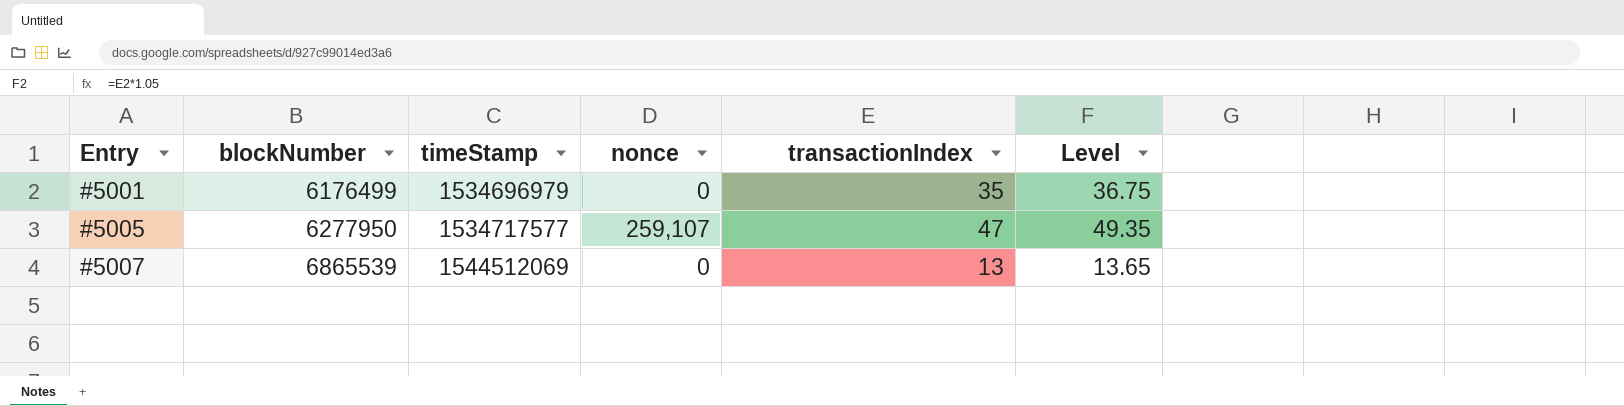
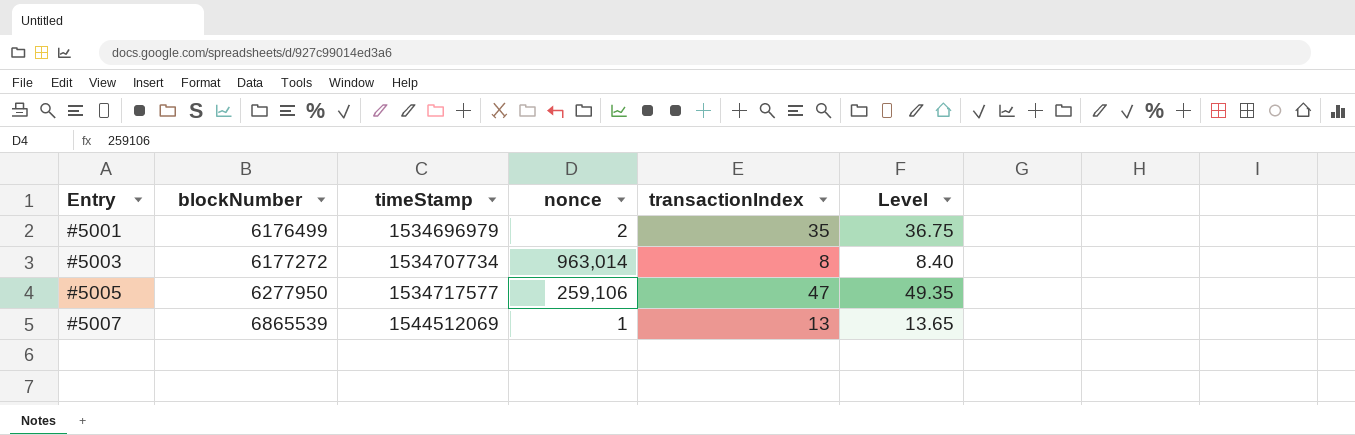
#5001 | nonce: 0 -> 2
row #5003: none -> 6177272 | 1534707734 | 963,014 | 8 | 8.40
#5005 | nonce: 259,107 -> 259,106
#5007 | nonce: 0 -> 1

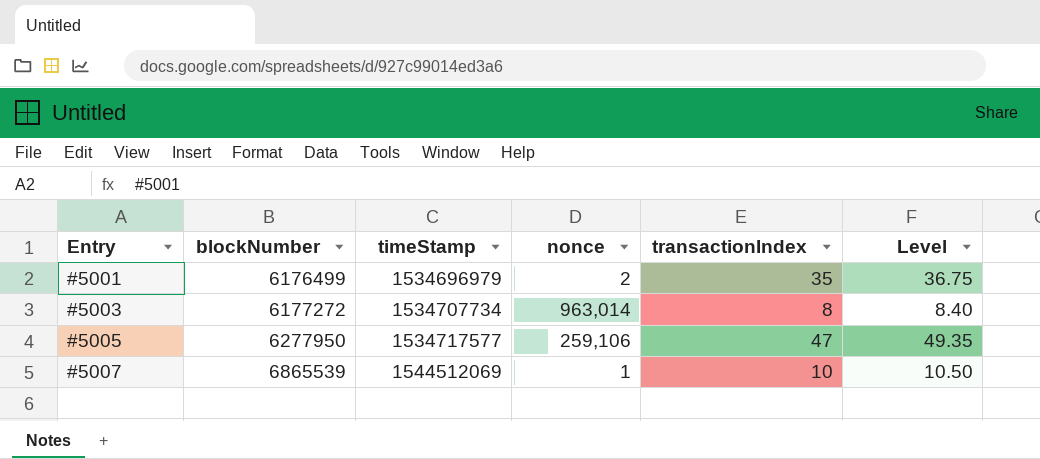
#5007 | transactionIndex: 13 -> 10
#5007 | Level: 13.65 -> 10.50

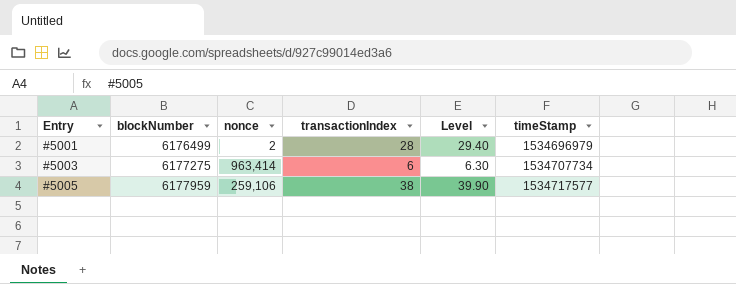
column timeStamp | position: 3 -> 6
row #5007: 6865539 | 1544512069 | 1 | 10 | 10.50 -> none
#5001 | transactionIndex: 35 -> 28
#5001 | Level: 36.75 -> 29.40
#5003 | blockNumber: 6177272 -> 6177275
#5003 | nonce: 963,014 -> 963,414
#5003 | transactionIndex: 8 -> 6
#5003 | Level: 8.40 -> 6.30
#5005 | blockNumber: 6277950 -> 6177959
#5005 | transactionIndex: 47 -> 38
#5005 | Level: 49.35 -> 39.90

